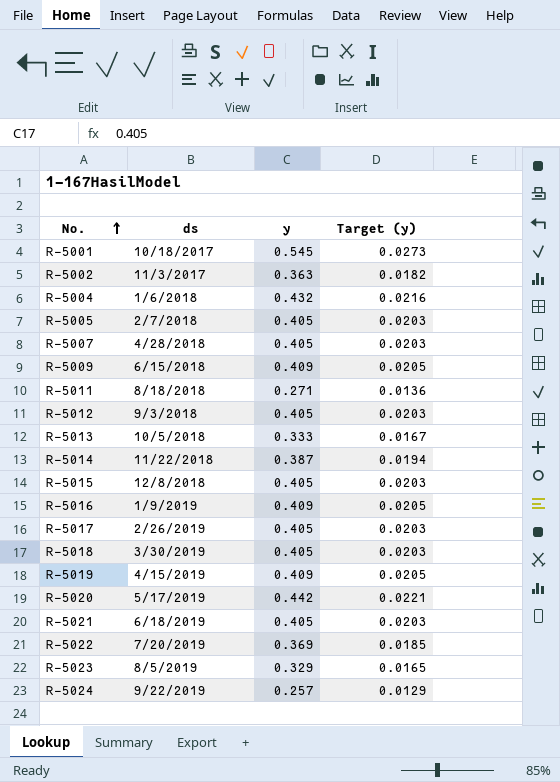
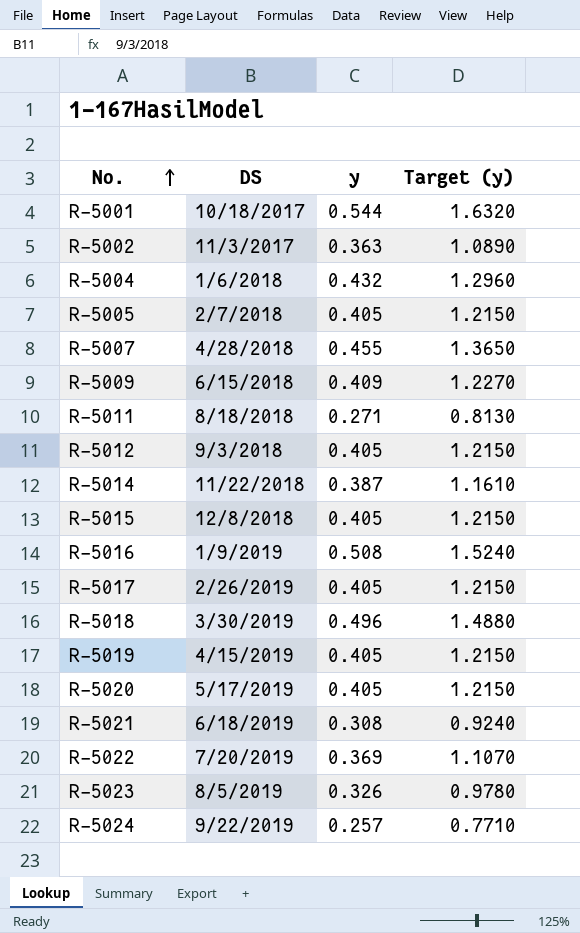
column name: ds -> DS
column Target (y) | formula: [y] * 0.05 -> [y] * 3
row R-5013: 10/5/2018 | 0.333 | 0.0167 -> none
R-5001 | y: 0.545 -> 0.544
R-5007 | y: 0.405 -> 0.455
R-5016 | y: 0.409 -> 0.508
R-5018 | y: 0.405 -> 0.496
R-5019 | y: 0.409 -> 0.405
R-5020 | y: 0.442 -> 0.405
R-5021 | y: 0.405 -> 0.308
R-5023 | y: 0.329 -> 0.326

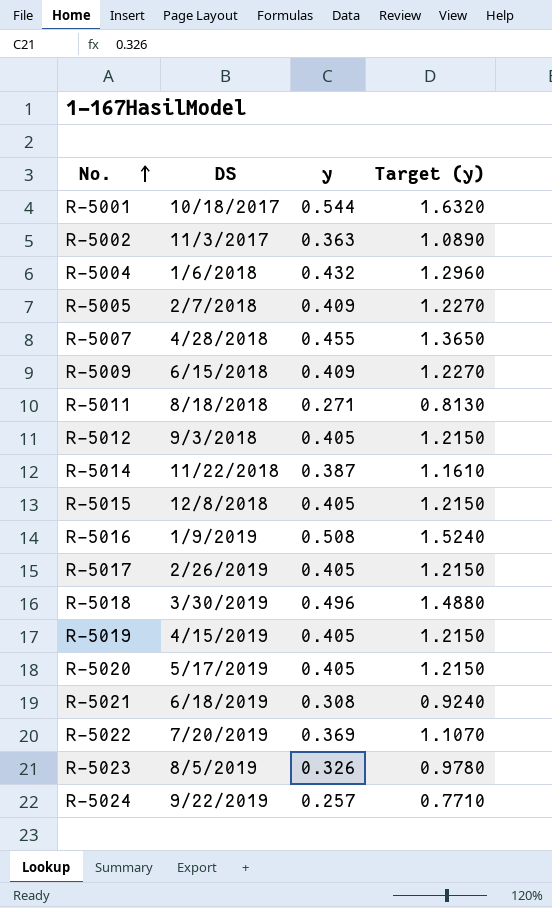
R-5005 | y: 0.405 -> 0.409
R-5005 | Target (y): 1.2150 -> 1.2270

